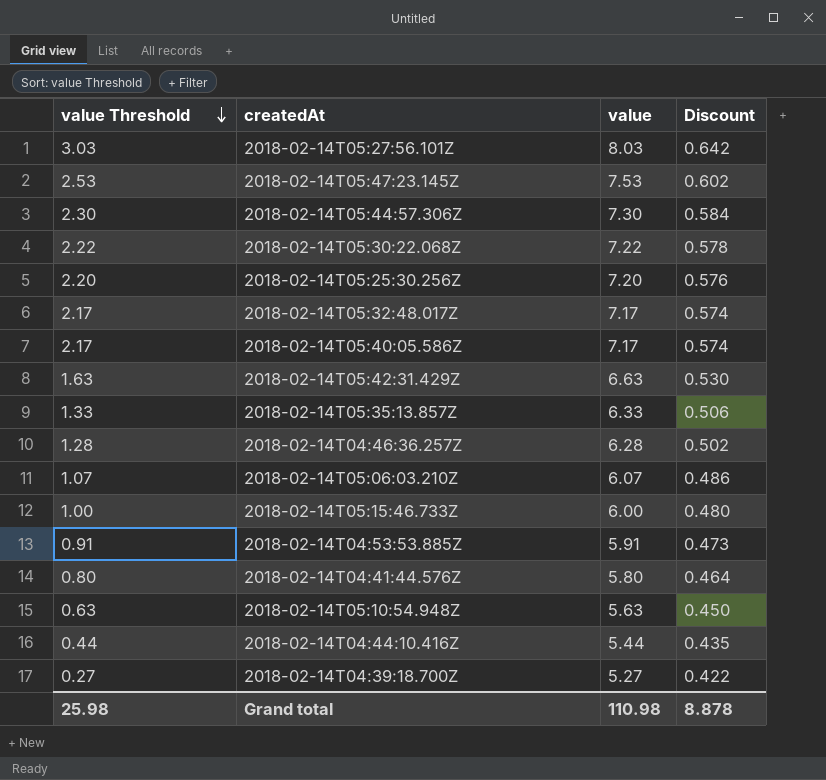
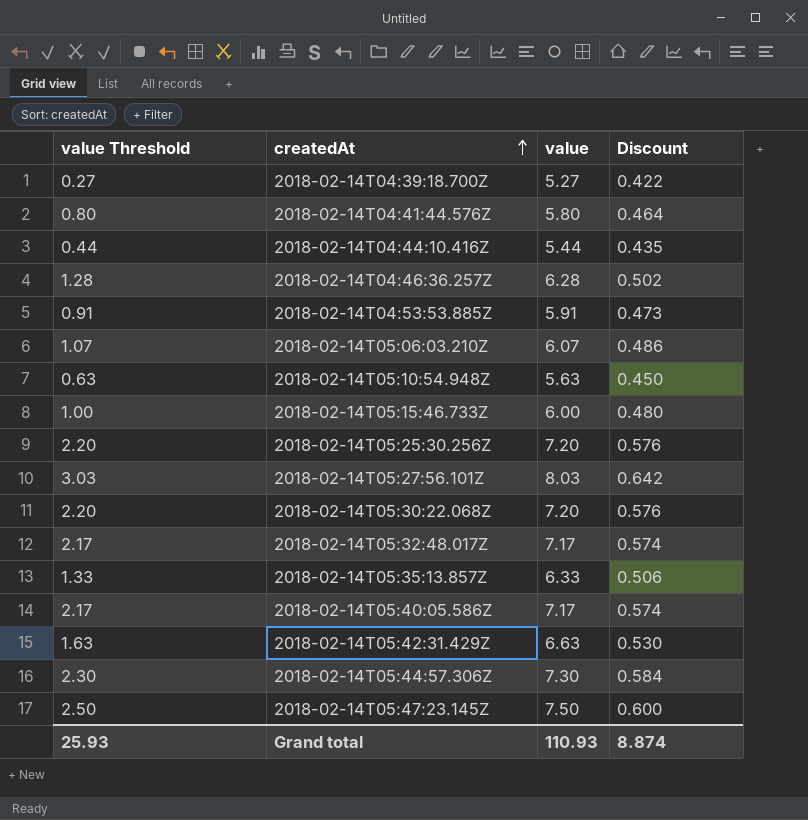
row order: value Threshold descending -> createdAt ascending
2018-02-14T05:30:22.068Z | value Threshold: 2.22 -> 2.20
2018-02-14T05:30:22.068Z | value: 7.22 -> 7.20
2018-02-14T05:30:22.068Z | Discount: 0.578 -> 0.576
2018-02-14T05:47:23.145Z | value Threshold: 2.53 -> 2.50
2018-02-14T05:47:23.145Z | value: 7.53 -> 7.50
2018-02-14T05:47:23.145Z | Discount: 0.602 -> 0.600
Grand total | value Threshold: 25.98 -> 25.93
Grand total | value: 110.98 -> 110.93
Grand total | Discount: 8.878 -> 8.874

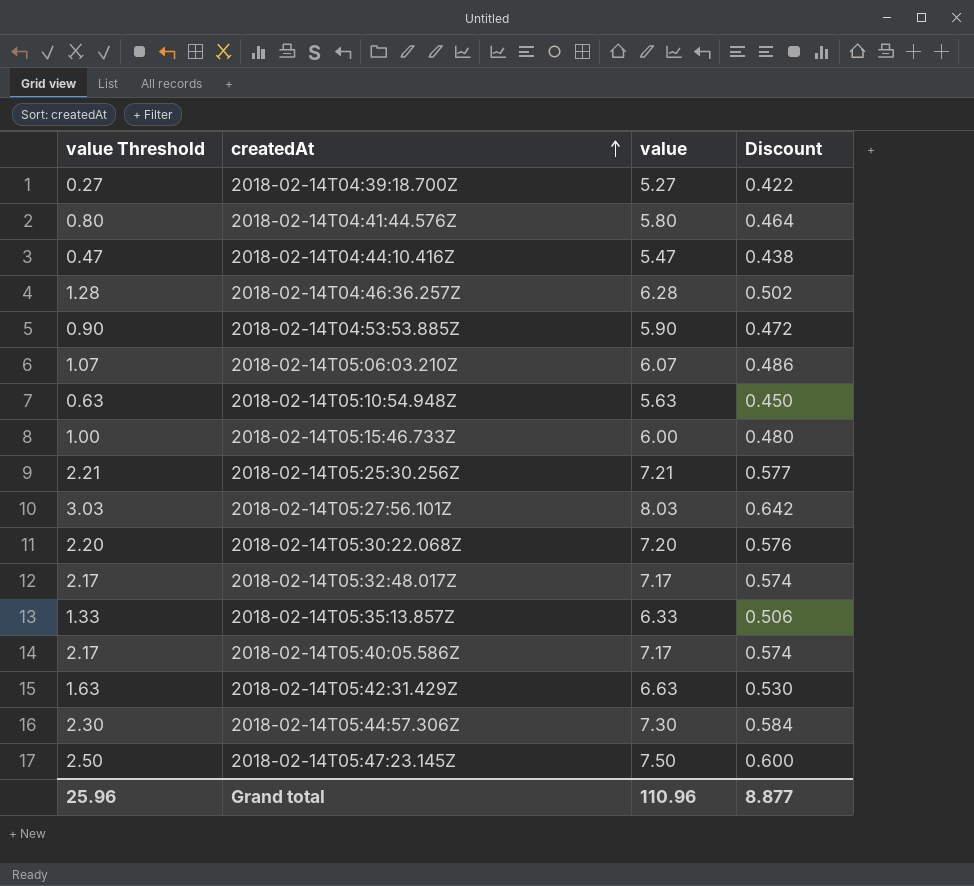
2018-02-14T04:44:10.416Z | value Threshold: 0.44 -> 0.47
2018-02-14T04:44:10.416Z | value: 5.44 -> 5.47
2018-02-14T04:44:10.416Z | Discount: 0.435 -> 0.438
2018-02-14T04:53:53.885Z | value Threshold: 0.91 -> 0.90
2018-02-14T04:53:53.885Z | value: 5.91 -> 5.90
2018-02-14T04:53:53.885Z | Discount: 0.473 -> 0.472
2018-02-14T05:25:30.256Z | value Threshold: 2.20 -> 2.21
2018-02-14T05:25:30.256Z | value: 7.20 -> 7.21
2018-02-14T05:25:30.256Z | Discount: 0.576 -> 0.577
Grand total | value Threshold: 25.93 -> 25.96
Grand total | value: 110.93 -> 110.96
Grand total | Discount: 8.874 -> 8.877

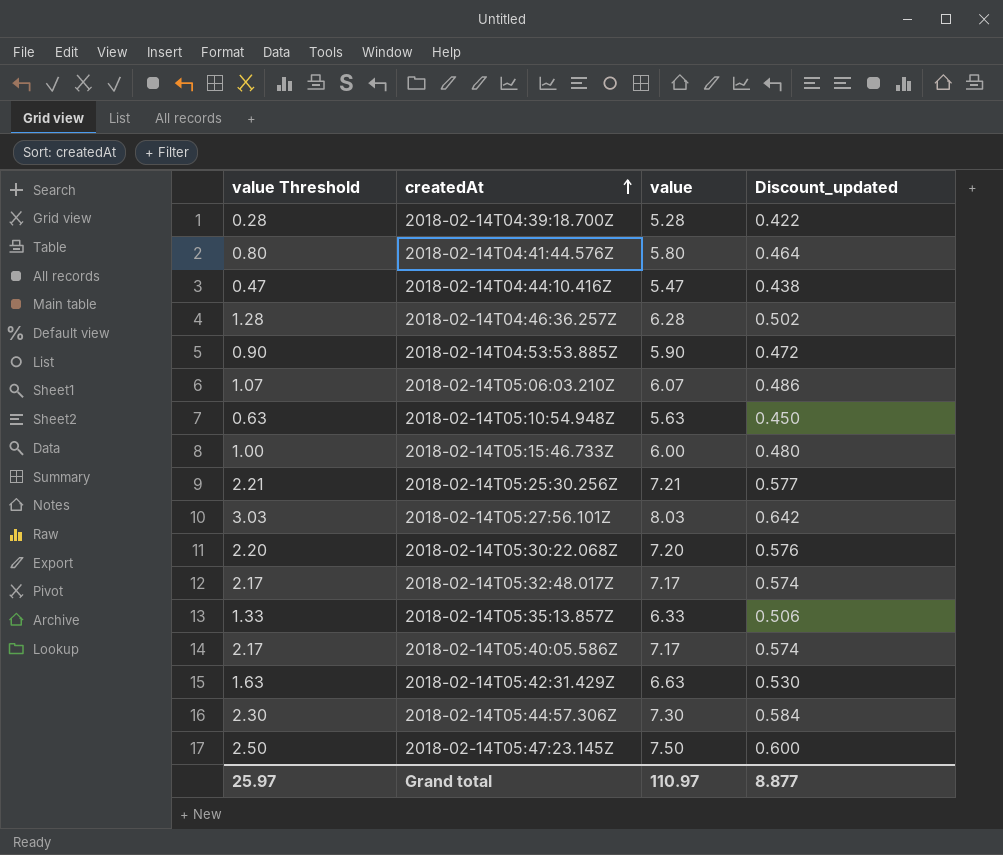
column name: Discount -> Discount_updated
2018-02-14T04:39:18.700Z | value Threshold: 0.27 -> 0.28
2018-02-14T04:39:18.700Z | value: 5.27 -> 5.28
Grand total | value Threshold: 25.96 -> 25.97
Grand total | value: 110.96 -> 110.97

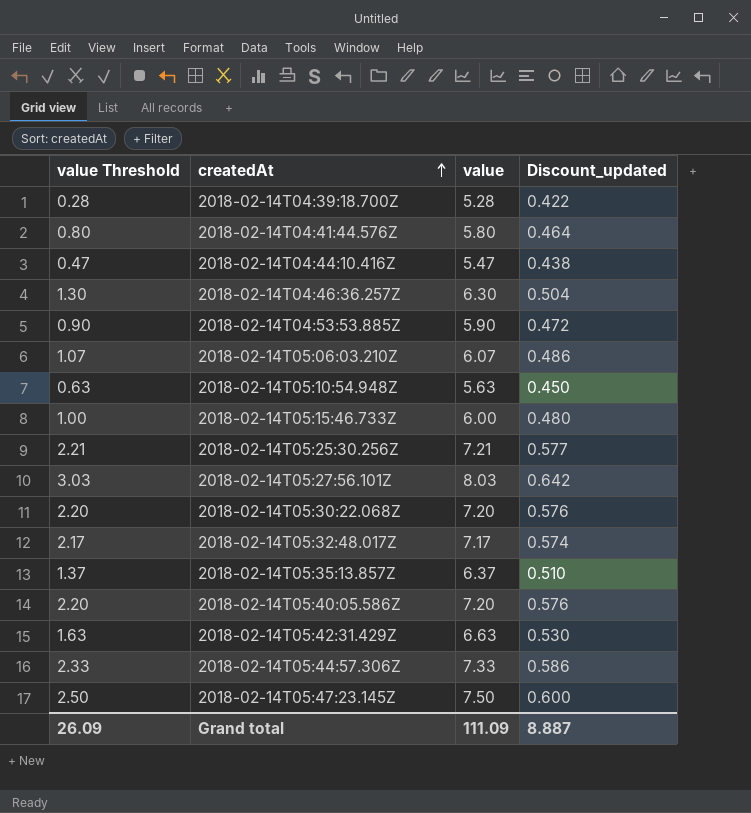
2018-02-14T04:46:36.257Z | value Threshold: 1.28 -> 1.30
2018-02-14T04:46:36.257Z | value: 6.28 -> 6.30
2018-02-14T04:46:36.257Z | Discount_updated: 0.502 -> 0.504
2018-02-14T05:35:13.857Z | value Threshold: 1.33 -> 1.37
2018-02-14T05:35:13.857Z | value: 6.33 -> 6.37
2018-02-14T05:35:13.857Z | Discount_updated: 0.506 -> 0.510
2018-02-14T05:40:05.586Z | value Threshold: 2.17 -> 2.20
2018-02-14T05:40:05.586Z | value: 7.17 -> 7.20
2018-02-14T05:40:05.586Z | Discount_updated: 0.574 -> 0.576
2018-02-14T05:44:57.306Z | value Threshold: 2.30 -> 2.33
2018-02-14T05:44:57.306Z | value: 7.30 -> 7.33
2018-02-14T05:44:57.306Z | Discount_updated: 0.584 -> 0.586
Grand total | value Threshold: 25.97 -> 26.09
Grand total | value: 110.97 -> 111.09
Grand total | Discount_updated: 8.877 -> 8.887

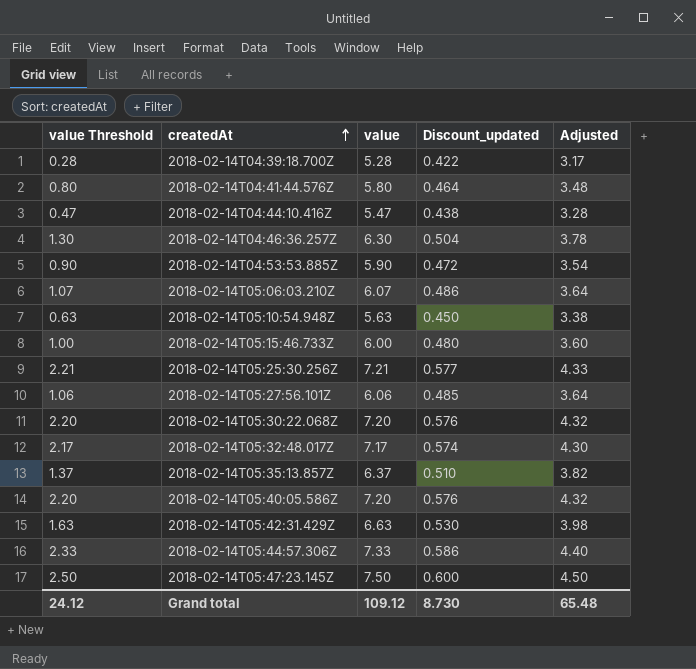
column Adjusted | formula: none -> [value] * 0.6
2018-02-14T05:27:56.101Z | value Threshold: 3.03 -> 1.06
2018-02-14T05:27:56.101Z | value: 8.03 -> 6.06
2018-02-14T05:27:56.101Z | Discount_updated: 0.642 -> 0.485
Grand total | value Threshold: 26.09 -> 24.12
Grand total | value: 111.09 -> 109.12
Grand total | Discount_updated: 8.887 -> 8.730

